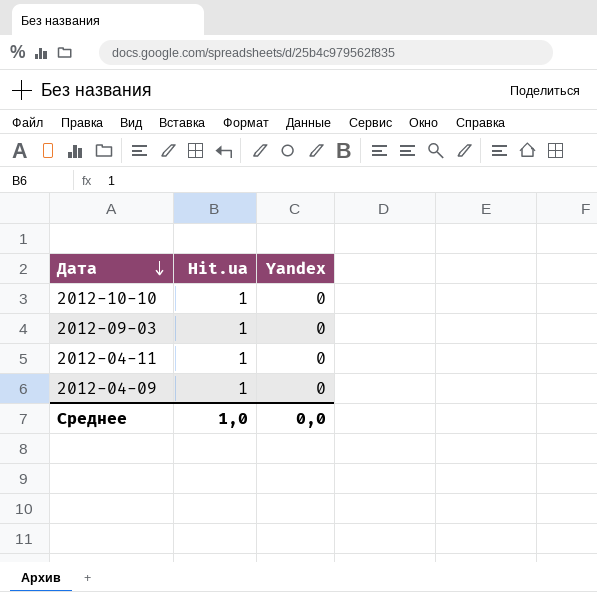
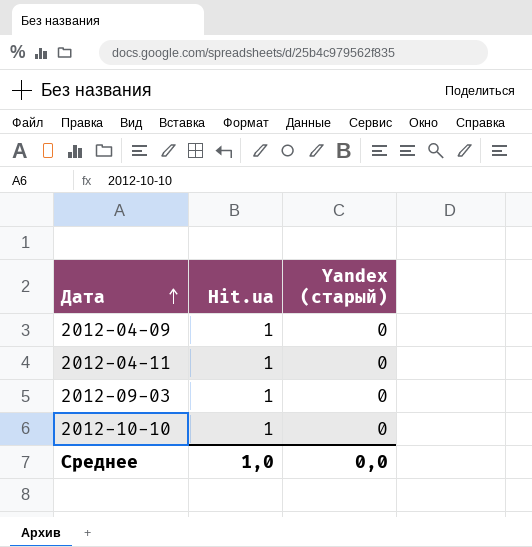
row order: Дата descending -> Дата ascending
column name: Yandex -> Yandex (старый)

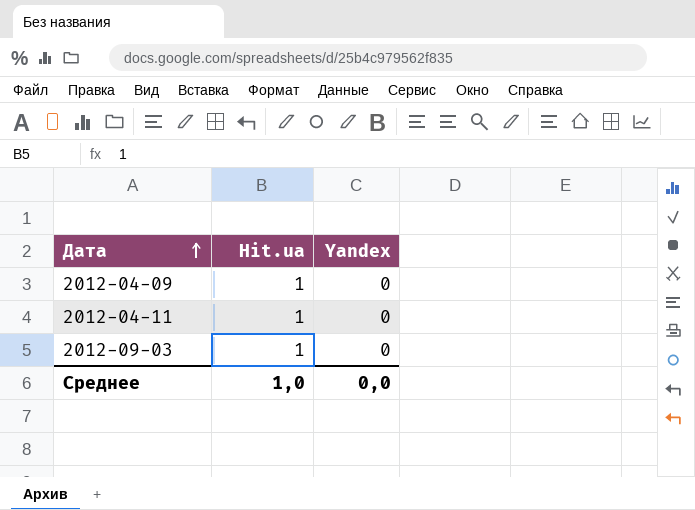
column name: Yandex (старый) -> Yandex
row 2012-10-10: 1 | 0 -> none

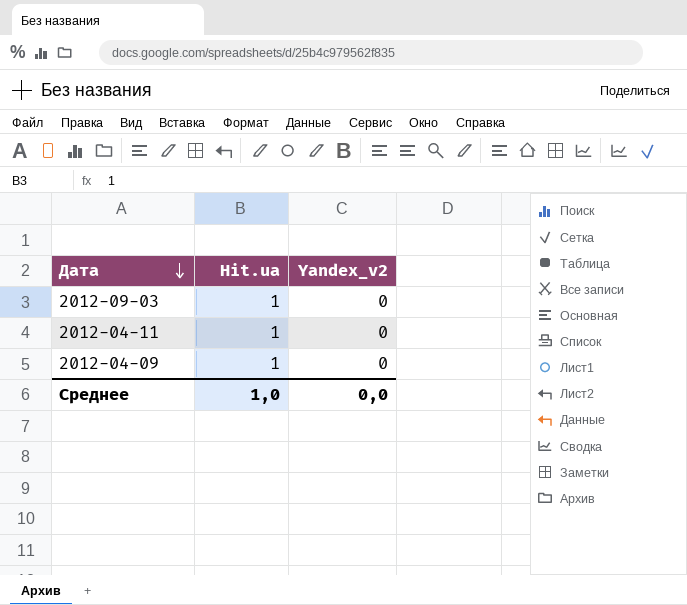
row order: Дата ascending -> Дата descending
column name: Yandex -> Yandex_v2

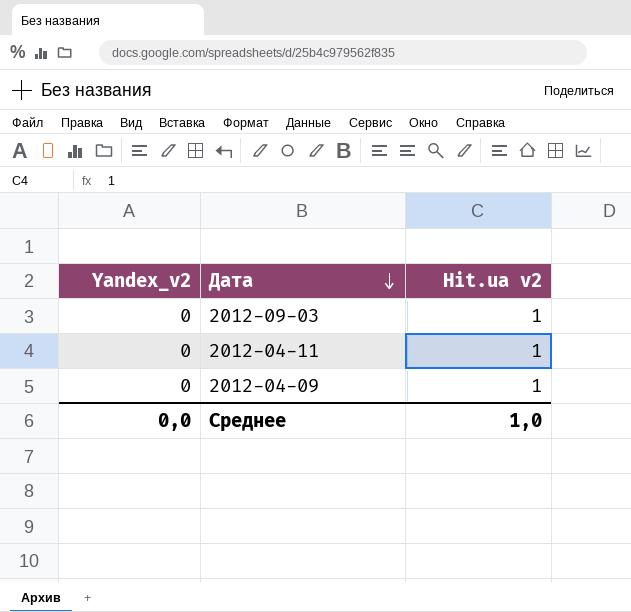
column Yandex_v2 | position: 3 -> 1
column name: Hit.ua -> Hit.ua v2

